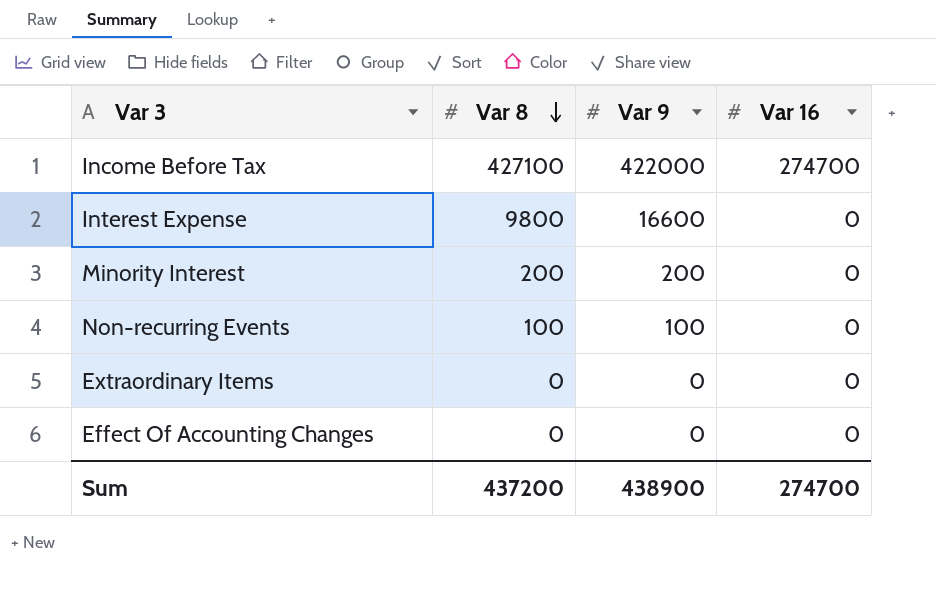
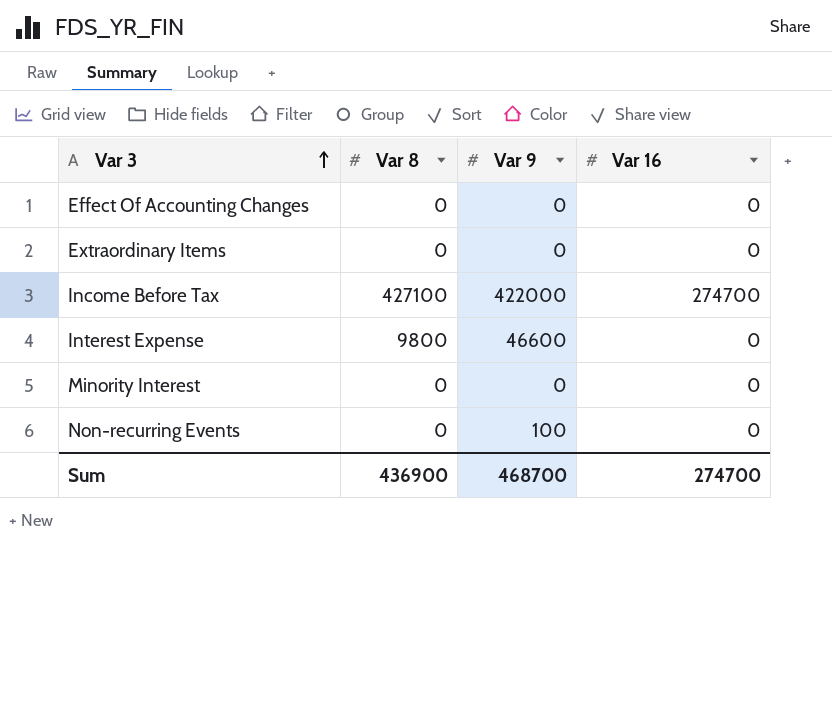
row order: Var 8 descending -> Var 3 ascending
Interest Expense | Var 9: 16600 -> 46600
Minority Interest | Var 8: 200 -> 0
Minority Interest | Var 9: 200 -> 0
Non-recurring Events | Var 8: 100 -> 0
Sum | Var 8: 437200 -> 436900
Sum | Var 9: 438900 -> 468700

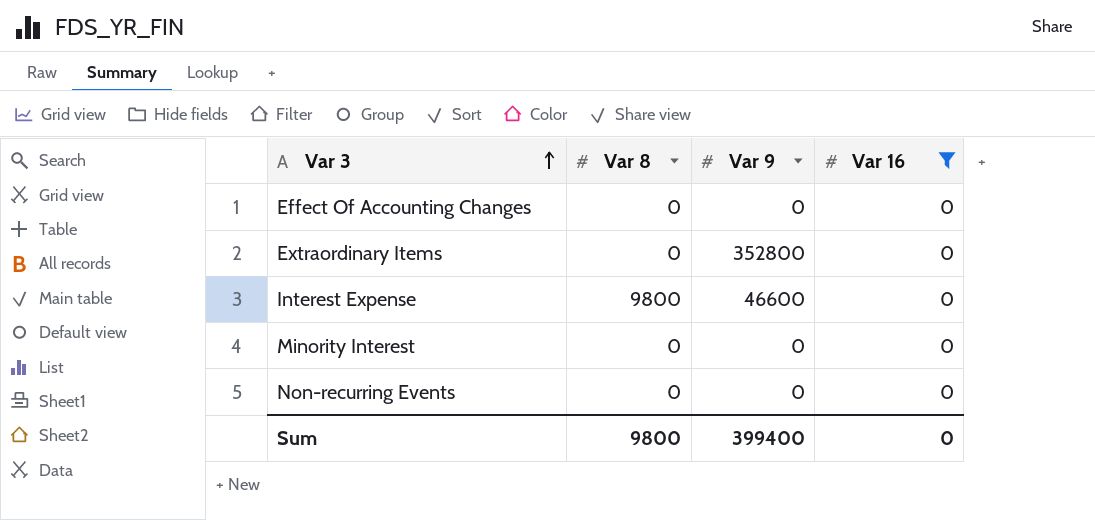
filter: none -> Var 16 = 0
Extraordinary Items | Var 9: 0 -> 352800
Non-recurring Events | Var 9: 100 -> 0
Sum | Var 8: 436900 -> 9800
Sum | Var 9: 468700 -> 399400
Sum | Var 16: 274700 -> 0

